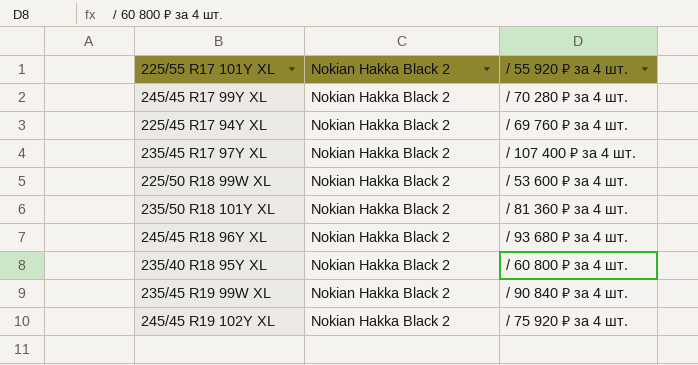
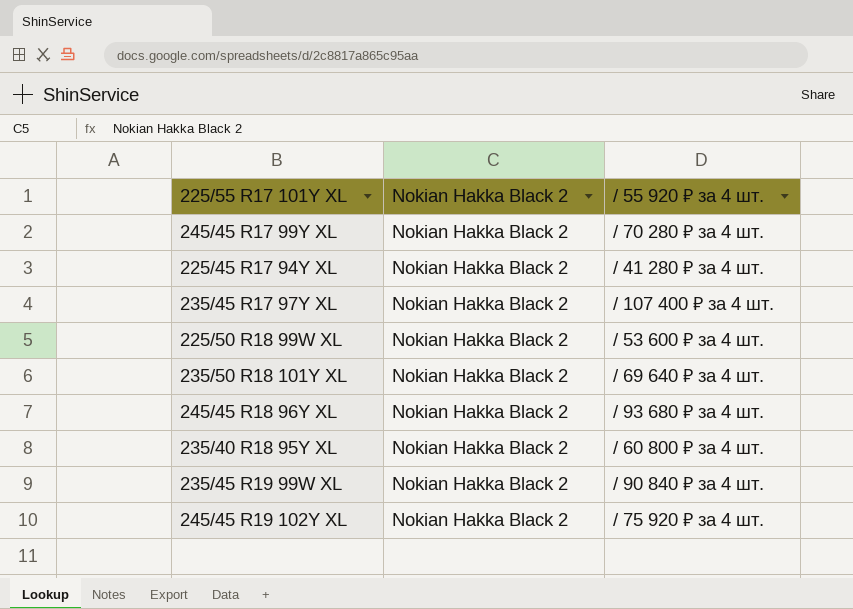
225/45 R17 94Y XL | / 55 920 ₽ за 4 шт.: / 69 760 ₽ за 4 шт. -> / 41 280 ₽ за 4 шт.
235/50 R18 101Y XL | / 55 920 ₽ за 4 шт.: / 81 360 ₽ за 4 шт. -> / 69 640 ₽ за 4 шт.

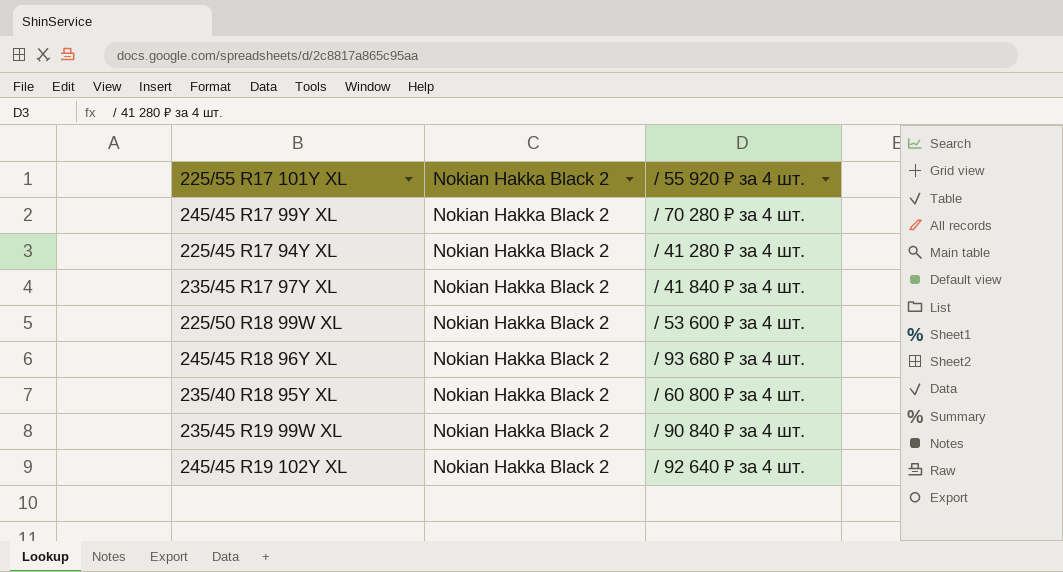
row 235/50 R18 101Y XL: Nokian Hakka Black 2 | / 69 640 ₽ за 4 шт. -> none
235/45 R17 97Y XL | / 55 920 ₽ за 4 шт.: / 107 400 ₽ за 4 шт. -> / 41 840 ₽ за 4 шт.
245/45 R19 102Y XL | / 55 920 ₽ за 4 шт.: / 75 920 ₽ за 4 шт. -> / 92 640 ₽ за 4 шт.

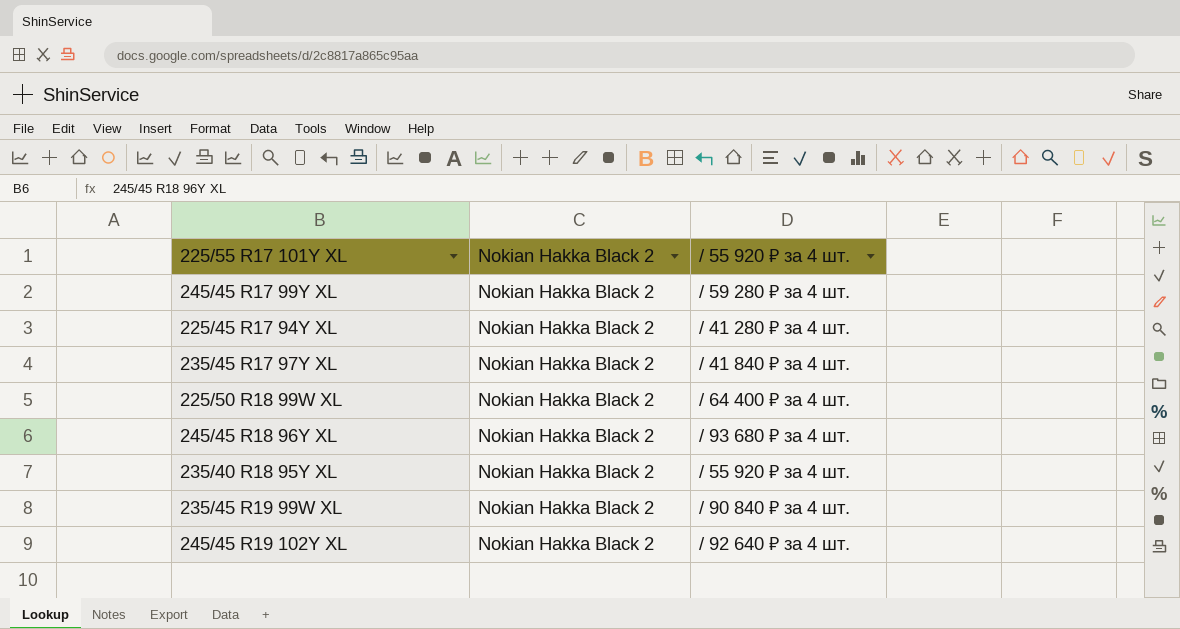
245/45 R17 99Y XL | / 55 920 ₽ за 4 шт.: / 70 280 ₽ за 4 шт. -> / 59 280 ₽ за 4 шт.
225/50 R18 99W XL | / 55 920 ₽ за 4 шт.: / 53 600 ₽ за 4 шт. -> / 64 400 ₽ за 4 шт.
235/40 R18 95Y XL | / 55 920 ₽ за 4 шт.: / 60 800 ₽ за 4 шт. -> / 55 920 ₽ за 4 шт.

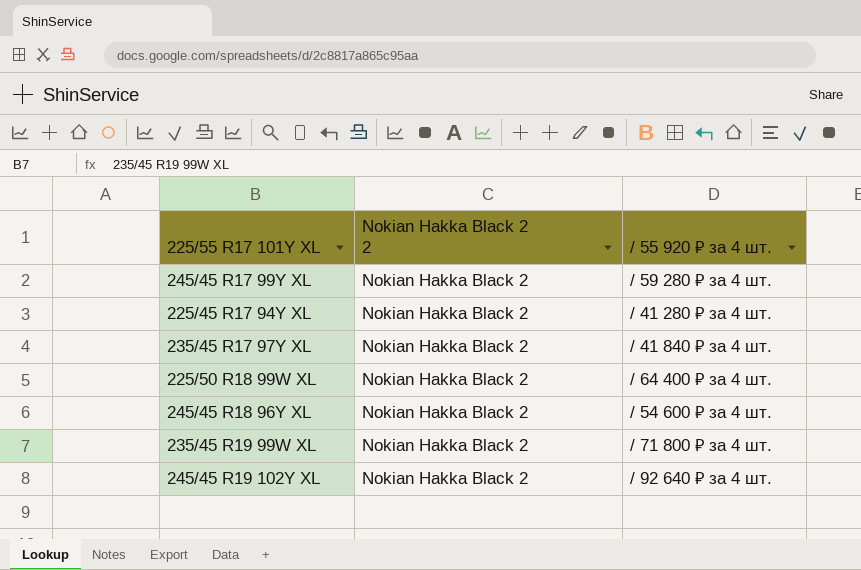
column name: Nokian Hakka Black 2 -> Nokian Hakka Black 2 2
row 235/40 R18 95Y XL: Nokian Hakka Black 2 | / 55 920 ₽ за 4 шт. -> none
245/45 R18 96Y XL | / 55 920 ₽ за 4 шт.: / 93 680 ₽ за 4 шт. -> / 54 600 ₽ за 4 шт.
235/45 R19 99W XL | / 55 920 ₽ за 4 шт.: / 90 840 ₽ за 4 шт. -> / 71 800 ₽ за 4 шт.

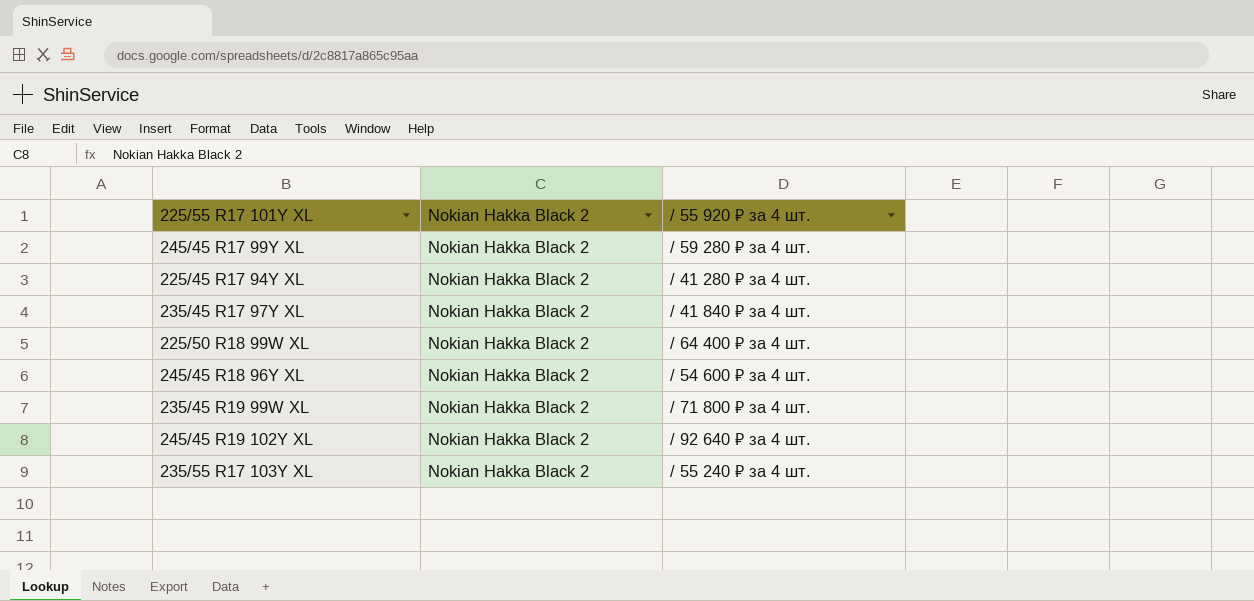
column name: Nokian Hakka Black 2 2 -> Nokian Hakka Black 2
row 235/55 R17 103Y XL: none -> Nokian Hakka Black 2 | / 55 240 ₽ за 4 шт.

